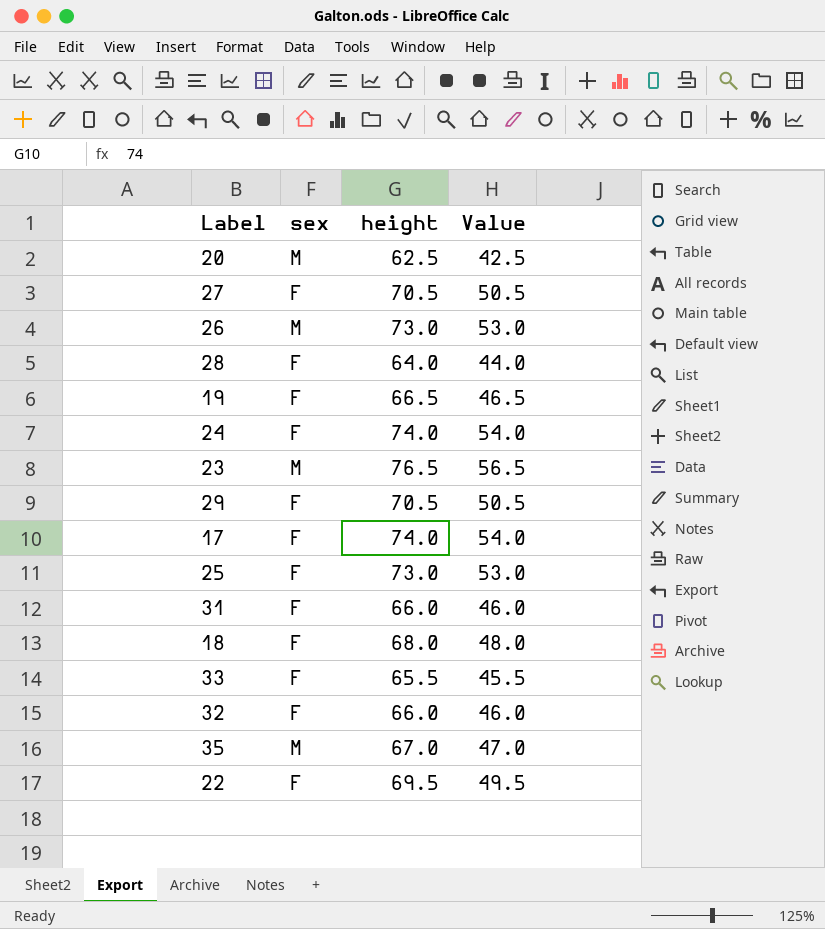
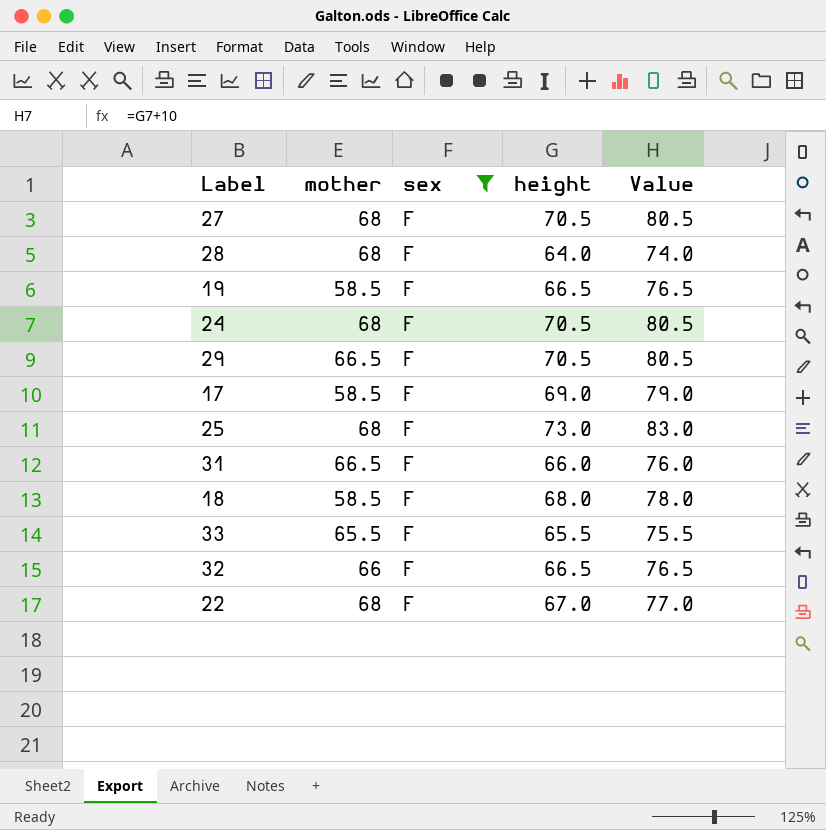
filter: none -> sex = F
column mother | position: none -> 2
column Value | formula: [height] - 20 -> [height] + 10
24 | height: 74.0 -> 70.5
17 | height: 74.0 -> 69.0
32 | height: 66.0 -> 66.5
22 | height: 69.5 -> 67.0

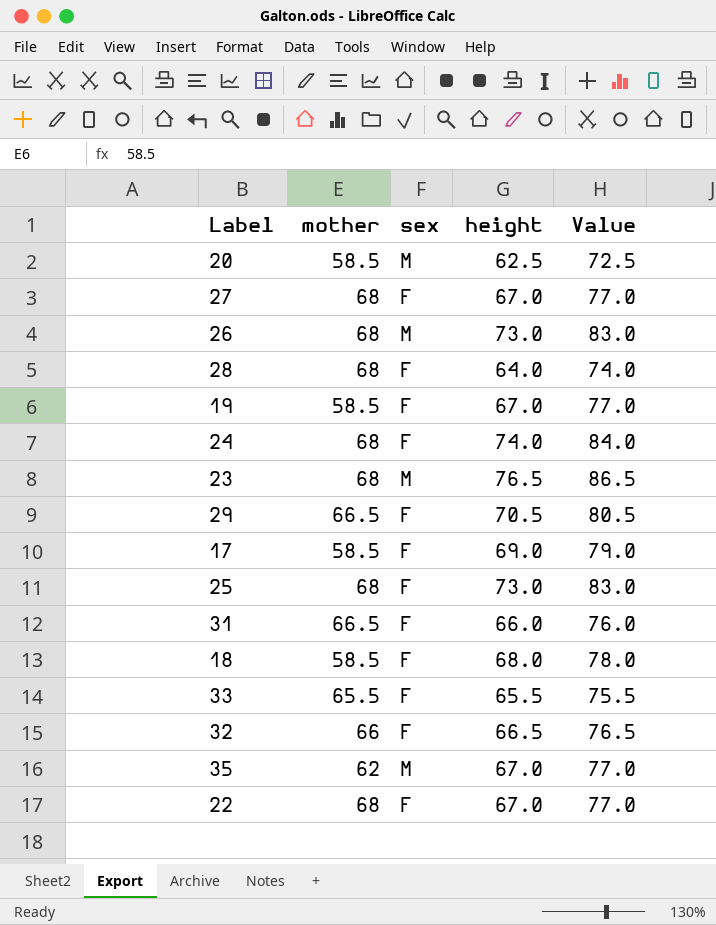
filter: sex = F -> none
27 | height: 70.5 -> 67.0
27 | Value: 80.5 -> 77.0
19 | height: 66.5 -> 67.0
19 | Value: 76.5 -> 77.0
24 | height: 70.5 -> 74.0
24 | Value: 80.5 -> 84.0

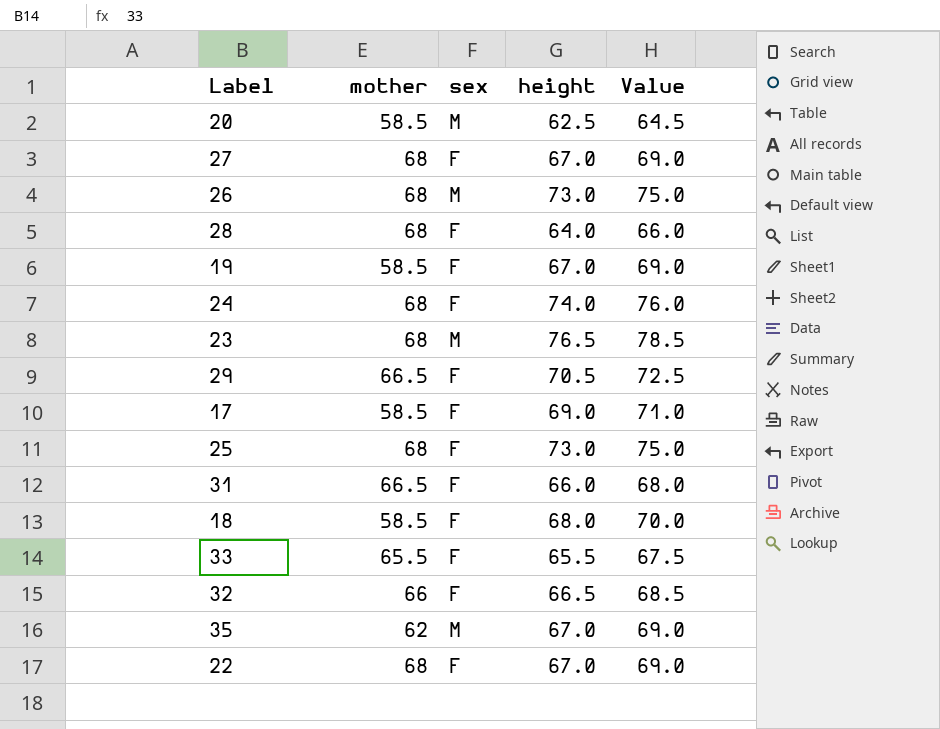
column Value | formula: [height] + 10 -> [height] + 2

